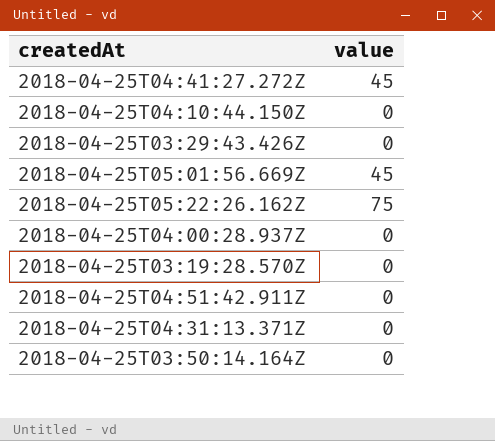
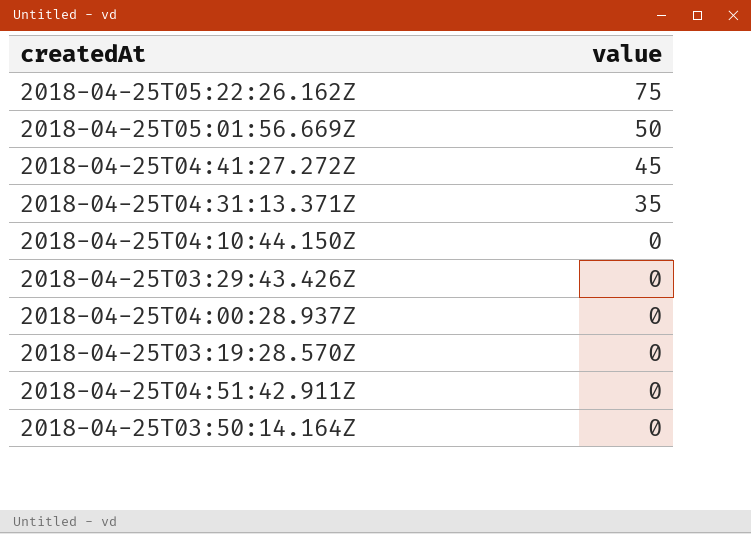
row order: none -> value descending
2018-04-25T05:01:56.669Z | value: 45 -> 50
2018-04-25T04:31:13.371Z | value: 0 -> 35

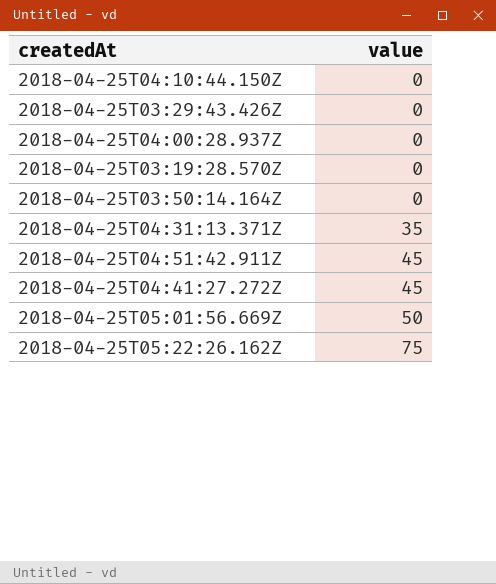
row order: value descending -> value ascending
2018-04-25T04:51:42.911Z | value: 0 -> 45

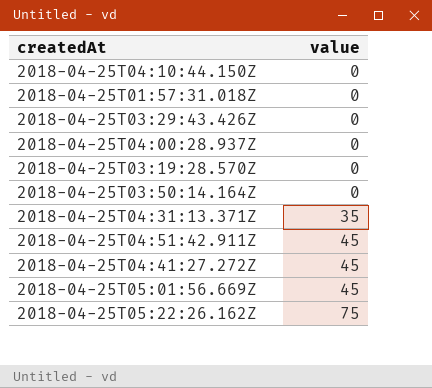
row 2018-04-25T01:57:31.018Z: none -> 0
2018-04-25T05:01:56.669Z | value: 50 -> 45

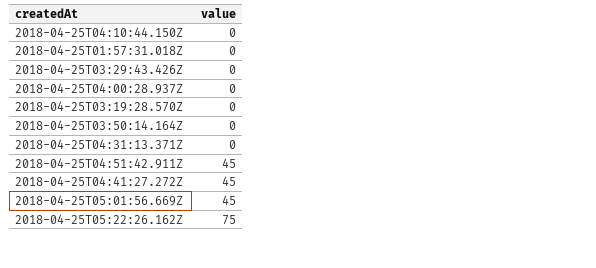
2018-04-25T04:31:13.371Z | value: 35 -> 0

